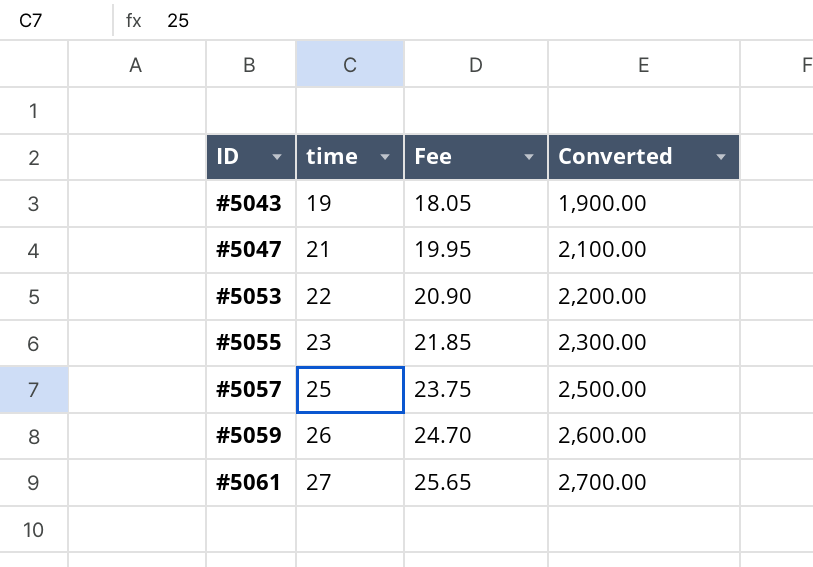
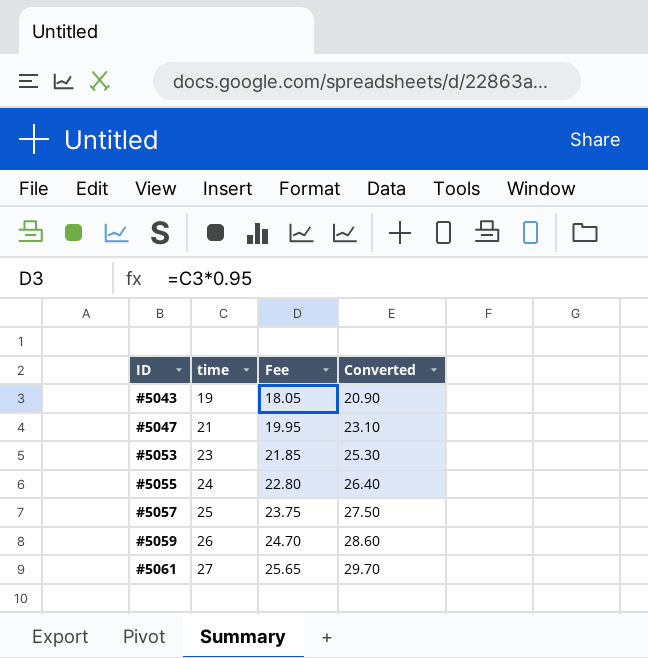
column Converted | formula: [time] * 100 -> [time] * 1.1
#5053 | time: 22 -> 23
#5053 | Fee: 20.90 -> 21.85
#5055 | time: 23 -> 24
#5055 | Fee: 21.85 -> 22.80

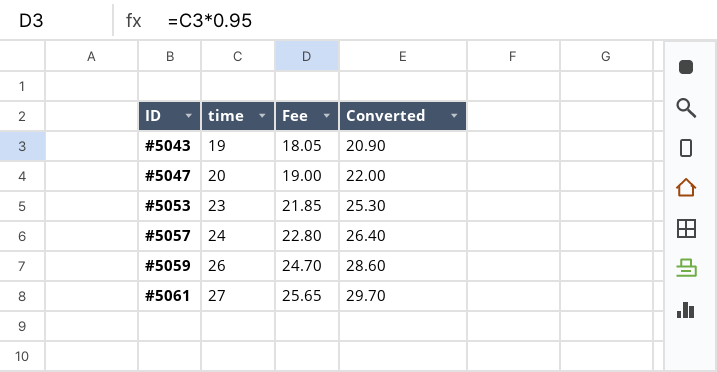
row #5055: 24 | 22.80 | 26.40 -> none
#5047 | time: 21 -> 20
#5047 | Fee: 19.95 -> 19.00
#5047 | Converted: 23.10 -> 22.00
#5057 | time: 25 -> 24
#5057 | Fee: 23.75 -> 22.80
#5057 | Converted: 27.50 -> 26.40

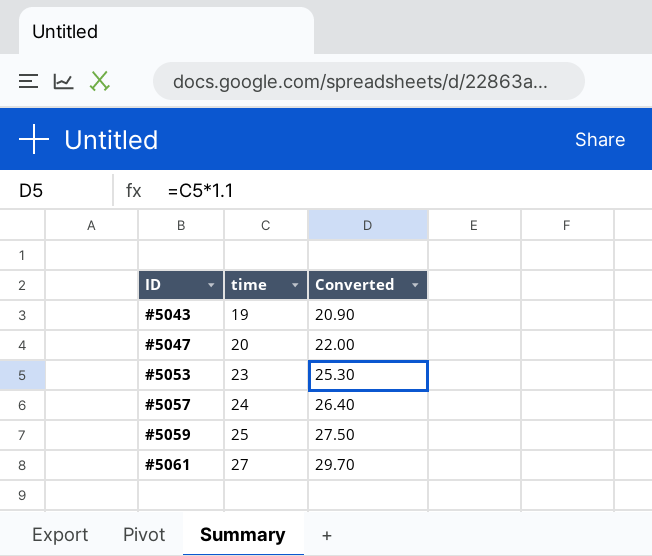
column Fee | formula: [time] * 0.95 -> none
#5059 | time: 26 -> 25
#5059 | Converted: 28.60 -> 27.50

